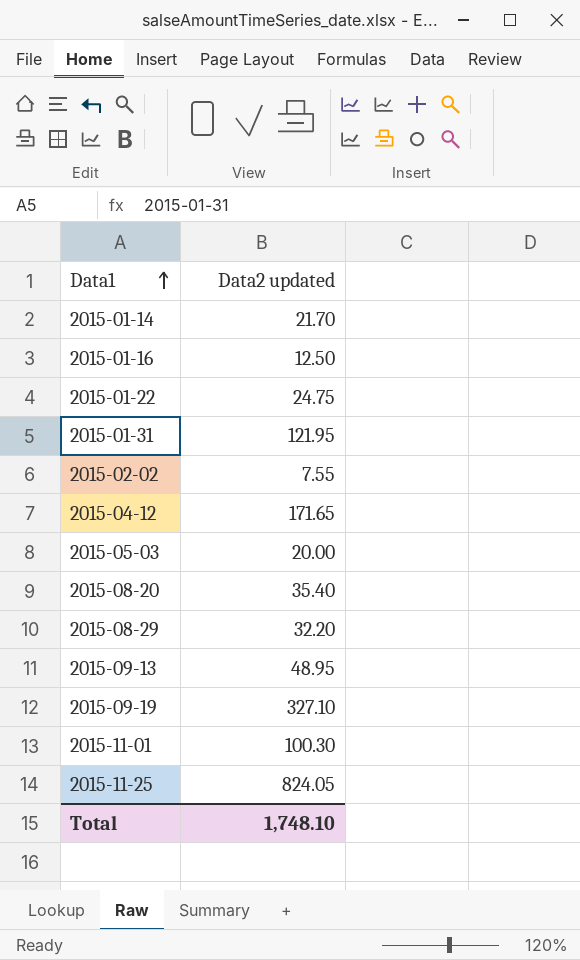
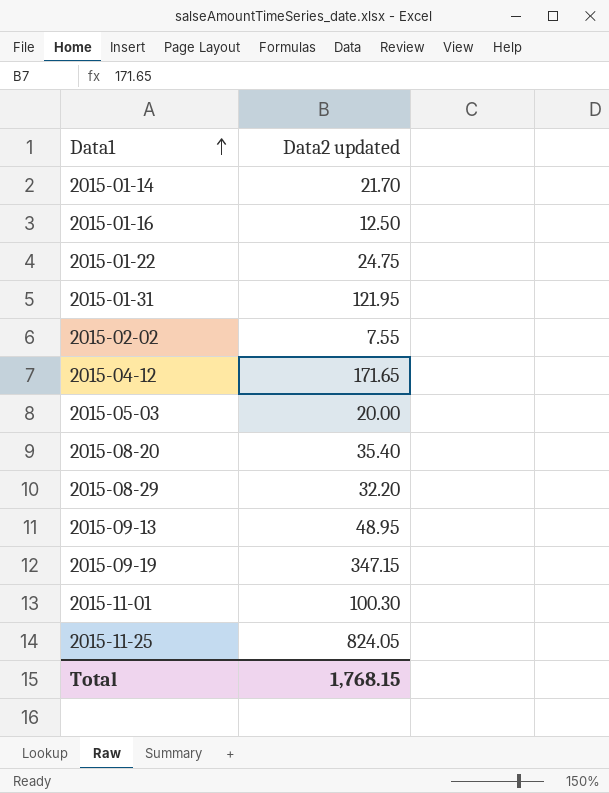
2015-09-19 | Data2 updated: 327.10 -> 347.15
Total | Data2 updated: 1,748.10 -> 1,768.15

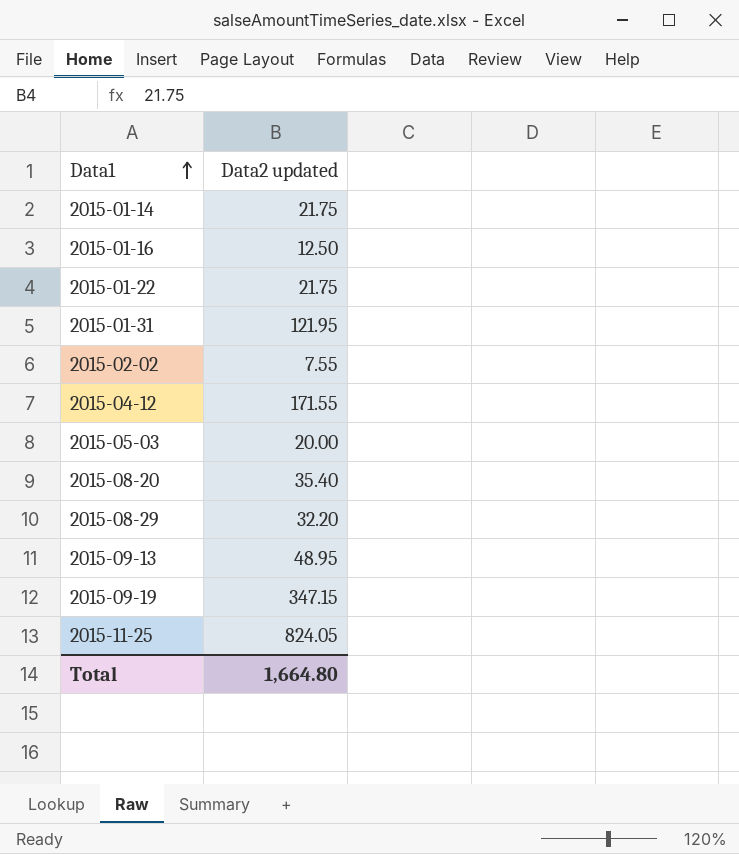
row 2015-11-01: 100.30 -> none
2015-01-14 | Data2 updated: 21.70 -> 21.75
2015-01-22 | Data2 updated: 24.75 -> 21.75
2015-04-12 | Data2 updated: 171.65 -> 171.55
Total | Data2 updated: 1,768.15 -> 1,664.80

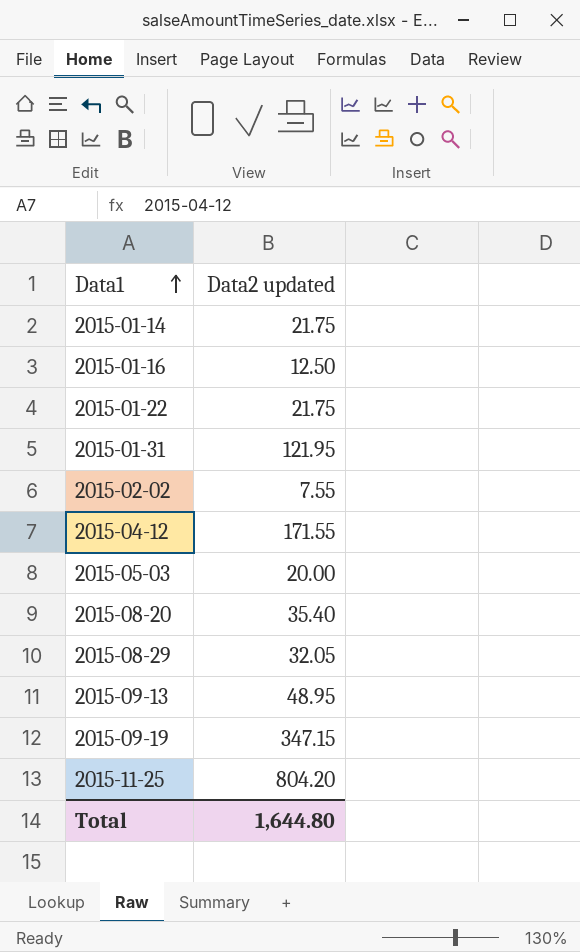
2015-08-29 | Data2 updated: 32.20 -> 32.05
2015-11-25 | Data2 updated: 824.05 -> 804.20
Total | Data2 updated: 1,664.80 -> 1,644.80

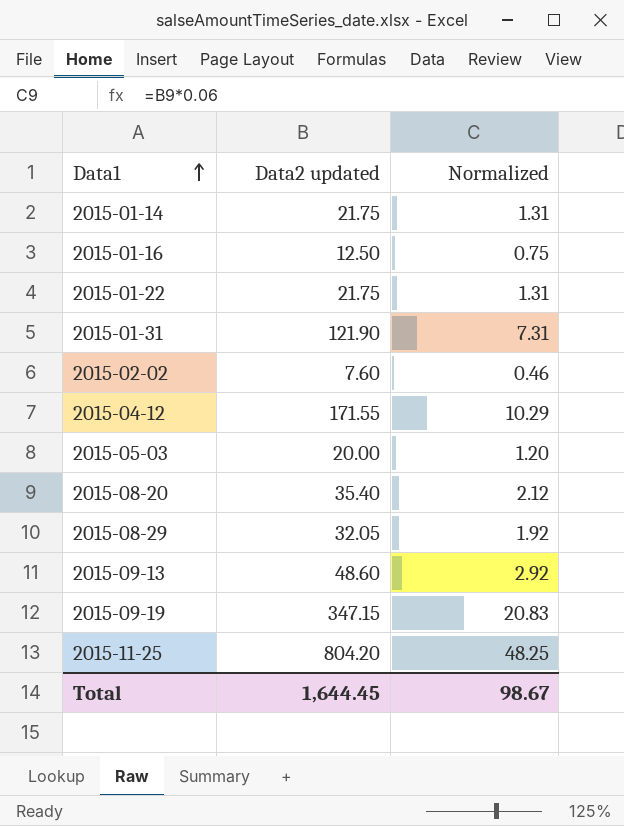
column Normalized | formula: none -> [Data2 updated] * 0.06
2015-01-31 | Data2 updated: 121.95 -> 121.90
2015-02-02 | Data2 updated: 7.55 -> 7.60
2015-09-13 | Data2 updated: 48.95 -> 48.60
Total | Data2 updated: 1,644.80 -> 1,644.45

